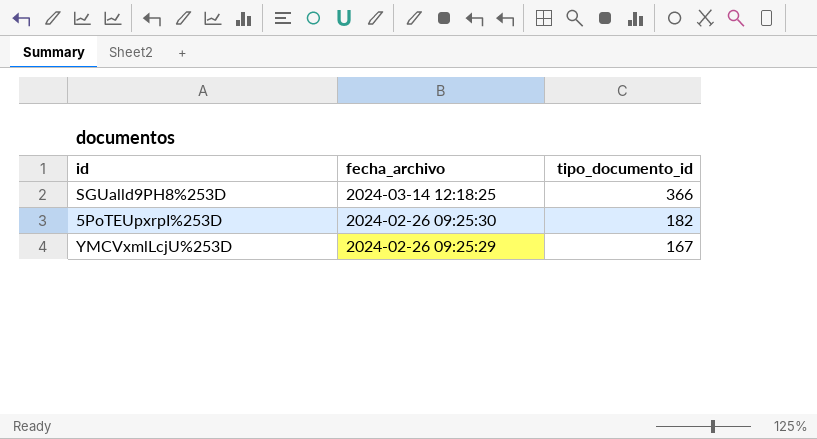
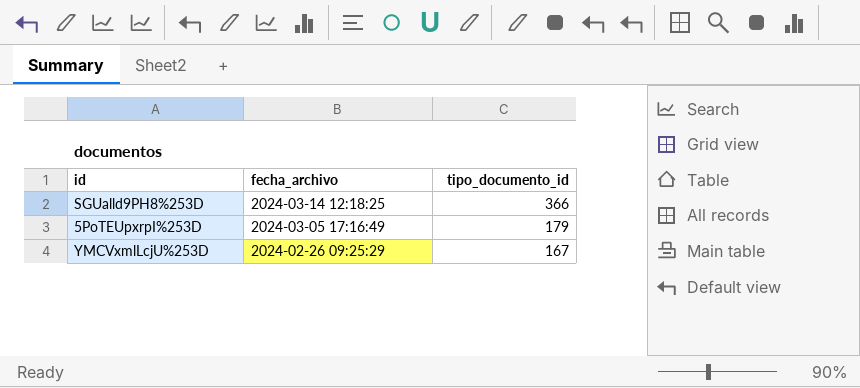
5PoTEUpxrpI%253D | fecha_archivo: 2024-02-26 09:25:30 -> 2024-03-05 17:16:49
5PoTEUpxrpI%253D | tipo_documento_id: 182 -> 179

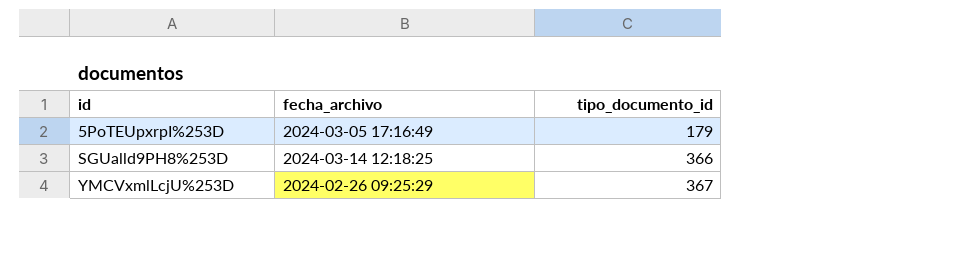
row order: fecha_archivo descending -> id ascending
YMCVxmlLcjU%253D | tipo_documento_id: 167 -> 367

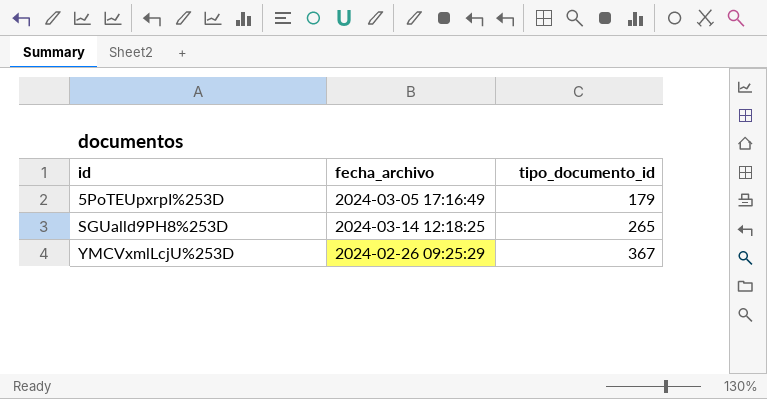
SGUalld9PH8%253D | tipo_documento_id: 366 -> 265

